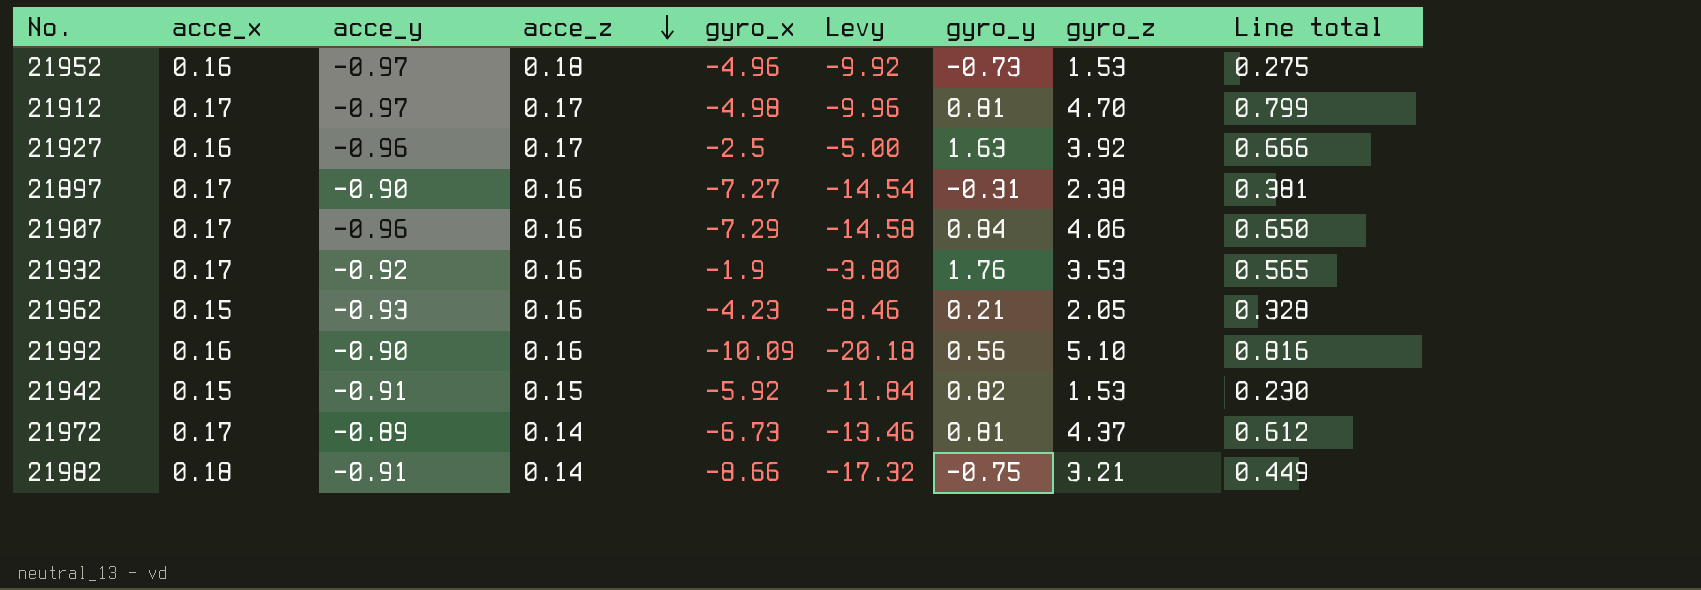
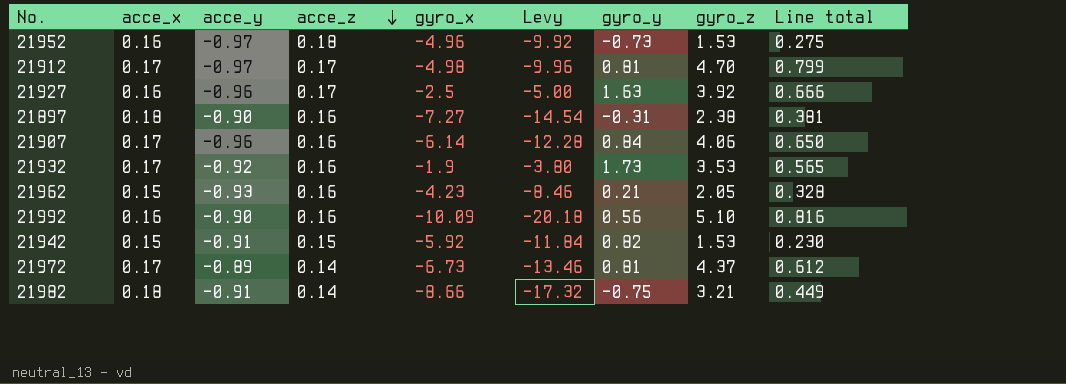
21897 | acce_x: 0.17 -> 0.18
21907 | gyro_x: -7.29 -> -6.14
21907 | Levy: -14.58 -> -12.28
21932 | gyro_y: 1.76 -> 1.73

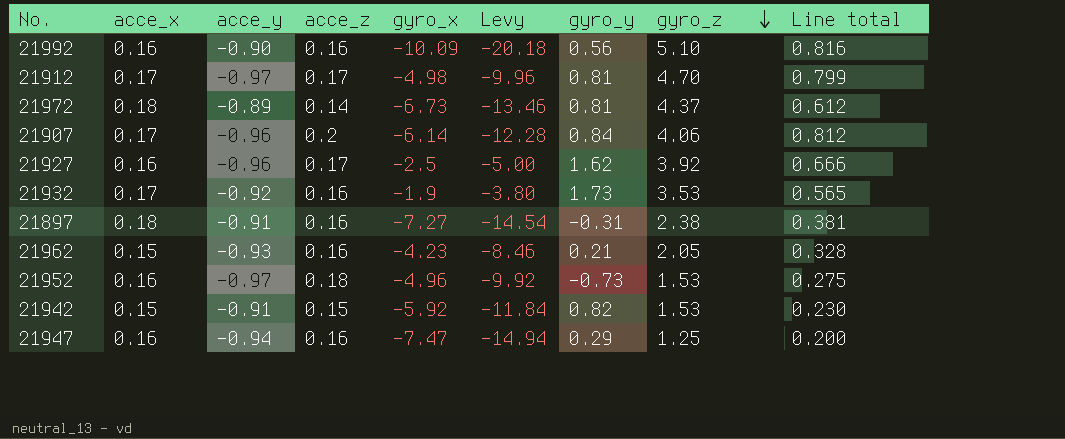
row order: acce_z descending -> gyro_z descending
row 21982: 0.18 | -0.91 | 0.14 | -8.66 | -17.32 | -0.75 | 3.21 | 0.449 -> none
21972 | acce_x: 0.17 -> 0.18
21907 | acce_z: 0.16 -> 0.2
21907 | Line total: 0.650 -> 0.812
21927 | gyro_y: 1.63 -> 1.62
21897 | acce_y: -0.90 -> -0.91
row 21947: none -> 0.16 | -0.94 | 0.16 | -7.47 | -14.94 | 0.29 | 1.25 | 0.200

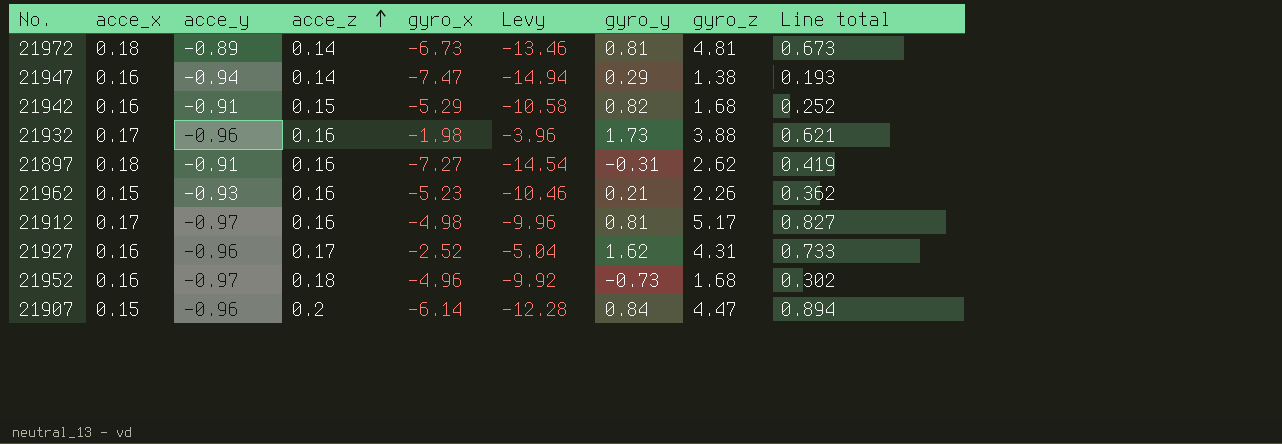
row order: gyro_z descending -> acce_z ascending
row 21992: 0.16 | -0.90 | 0.16 | -10.09 | -20.18 | 0.56 | 5.10 | 0.816 -> none
21972 | gyro_z: 4.37 -> 4.81
21972 | Line total: 0.612 -> 0.673
21947 | acce_z: 0.16 -> 0.14
21947 | gyro_z: 1.25 -> 1.38
21947 | Line total: 0.200 -> 0.193
21942 | acce_x: 0.15 -> 0.16
21942 | gyro_x: -5.92 -> -5.29
21942 | Levy: -11.84 -> -10.58
21942 | gyro_z: 1.53 -> 1.68
21942 | Line total: 0.230 -> 0.252
21932 | acce_y: -0.92 -> -0.96
21932 | gyro_x: -1.9 -> -1.98
21932 | Levy: -3.80 -> -3.96
21932 | gyro_z: 3.53 -> 3.88
21932 | Line total: 0.565 -> 0.621
21897 | gyro_z: 2.38 -> 2.62
21897 | Line total: 0.381 -> 0.419
21962 | gyro_x: -4.23 -> -5.23
21962 | Levy: -8.46 -> -10.46
21962 | gyro_z: 2.05 -> 2.26
21962 | Line total: 0.328 -> 0.362
21912 | acce_z: 0.17 -> 0.16
21912 | gyro_z: 4.70 -> 5.17
21912 | Line total: 0.799 -> 0.827
21927 | gyro_x: -2.5 -> -2.52
21927 | Levy: -5.00 -> -5.04
21927 | gyro_z: 3.92 -> 4.31
21927 | Line total: 0.666 -> 0.733
21952 | gyro_z: 1.53 -> 1.68
21952 | Line total: 0.275 -> 0.302
21907 | acce_x: 0.17 -> 0.15
21907 | gyro_z: 4.06 -> 4.47
21907 | Line total: 0.812 -> 0.894

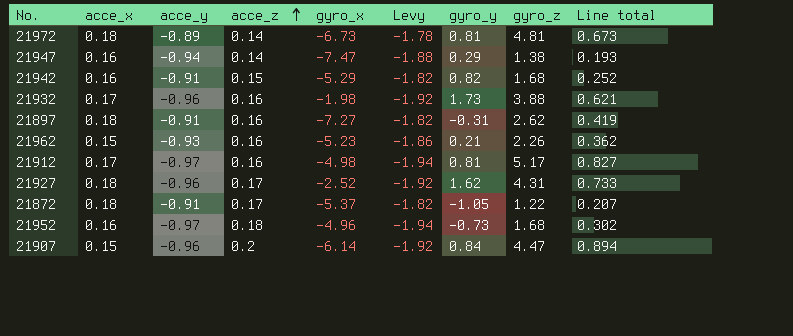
column Levy | formula: [gyro_x] * 2 -> [acce_y] * 2
21927 | acce_x: 0.16 -> 0.18
row 21872: none -> 0.18 | -0.91 | 0.17 | -5.37 | -1.82 | -1.05 | 1.22 | 0.207

